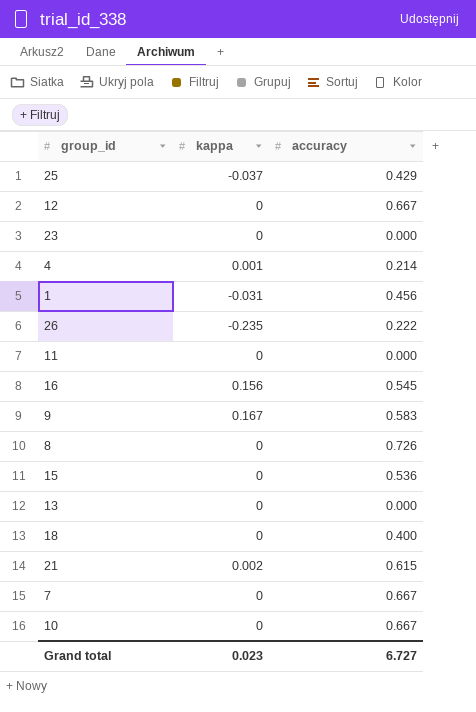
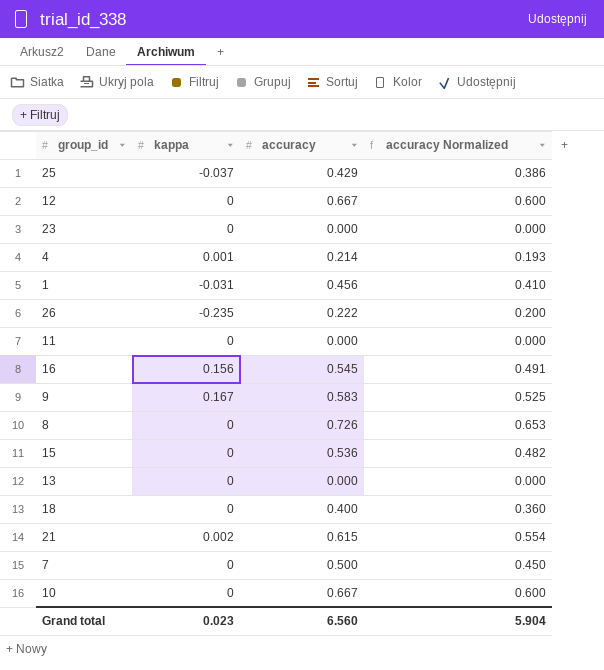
column accuracy Normalized | formula: none -> [accuracy] * 0.9
7 | accuracy: 0.667 -> 0.500
Grand total | accuracy: 6.727 -> 6.560

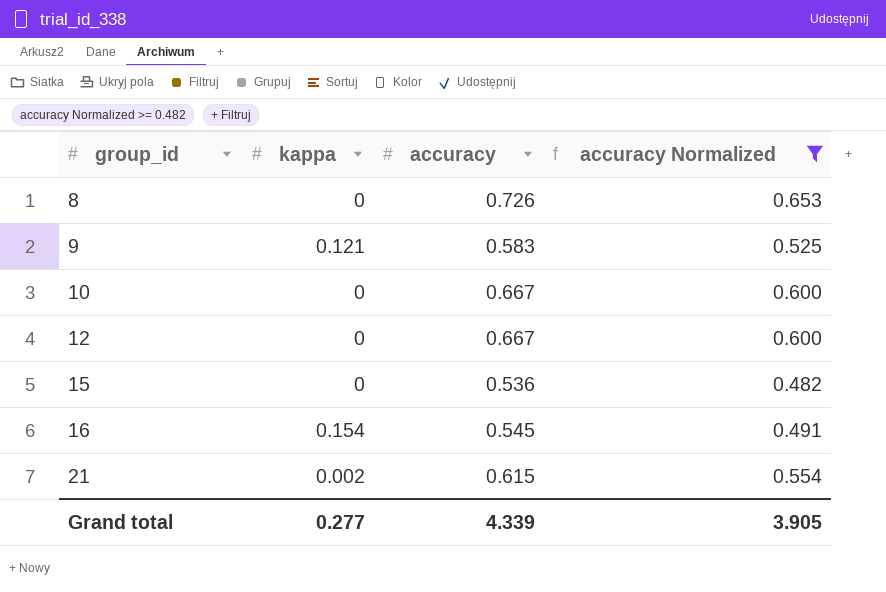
filter: none -> accuracy Normalized >= 0.482
row order: none -> group_id ascending
9 | kappa: 0.167 -> 0.121
16 | kappa: 0.156 -> 0.154
Grand total | kappa: 0.023 -> 0.277
Grand total | accuracy: 6.560 -> 4.339
Grand total | accuracy Normalized: 5.904 -> 3.905

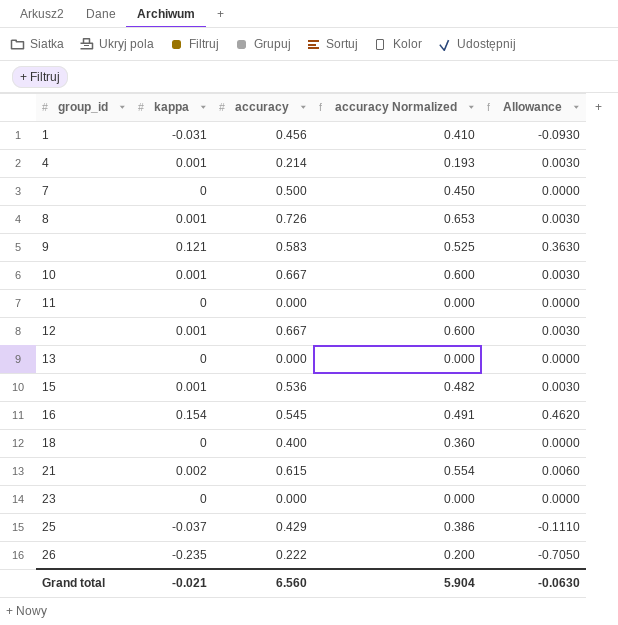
filter: accuracy Normalized >= 0.482 -> none
column Allowance | formula: none -> [kappa] * 3
8 | kappa: 0 -> 0.001
10 | kappa: 0 -> 0.001
12 | kappa: 0 -> 0.001
15 | kappa: 0 -> 0.001
Grand total | kappa: 0.277 -> -0.021
Grand total | accuracy: 4.339 -> 6.560
Grand total | accuracy Normalized: 3.905 -> 5.904

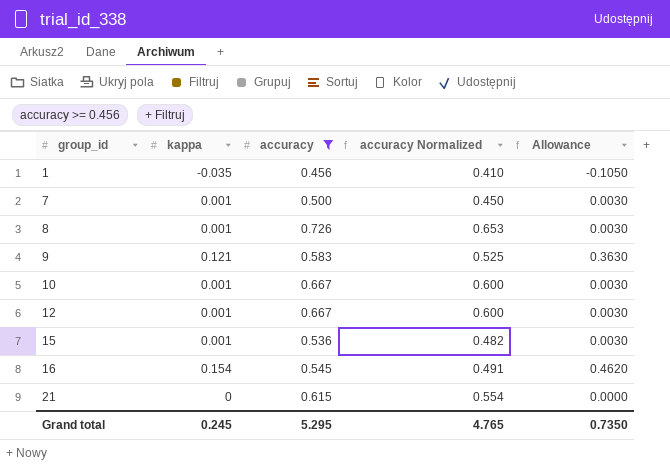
filter: none -> accuracy >= 0.456
1 | kappa: -0.031 -> -0.035
1 | Allowance: -0.0930 -> -0.1050
7 | kappa: 0 -> 0.001
7 | Allowance: 0.0000 -> 0.0030
21 | kappa: 0.002 -> 0
21 | Allowance: 0.0060 -> 0.0000
Grand total | kappa: -0.021 -> 0.245
Grand total | accuracy: 6.560 -> 5.295
Grand total | accuracy Normalized: 5.904 -> 4.765
Grand total | Allowance: -0.0630 -> 0.7350

